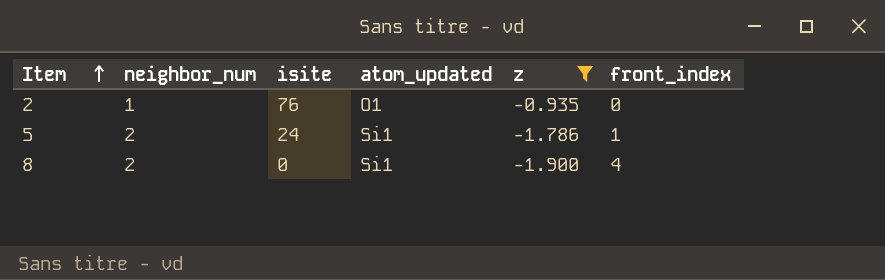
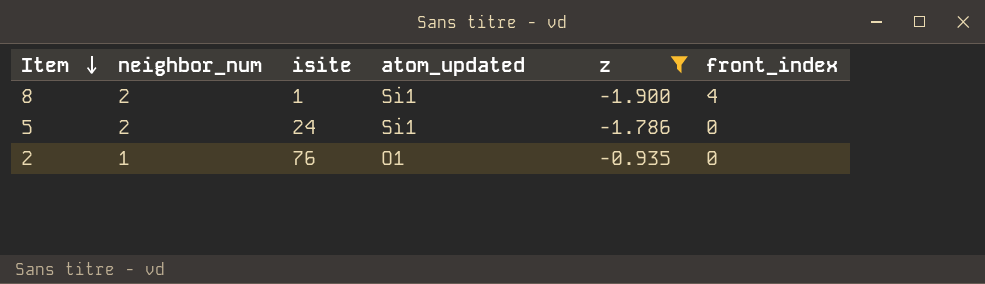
row order: Item ascending -> Item descending
8 | isite: 0 -> 1
5 | front_index: 1 -> 0

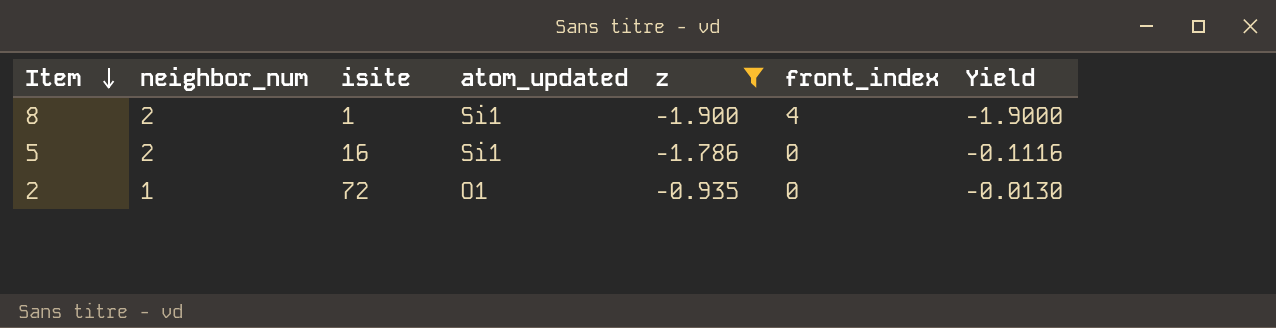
column Yield | formula: none -> [z] / [isite]
5 | isite: 24 -> 16
2 | isite: 76 -> 72

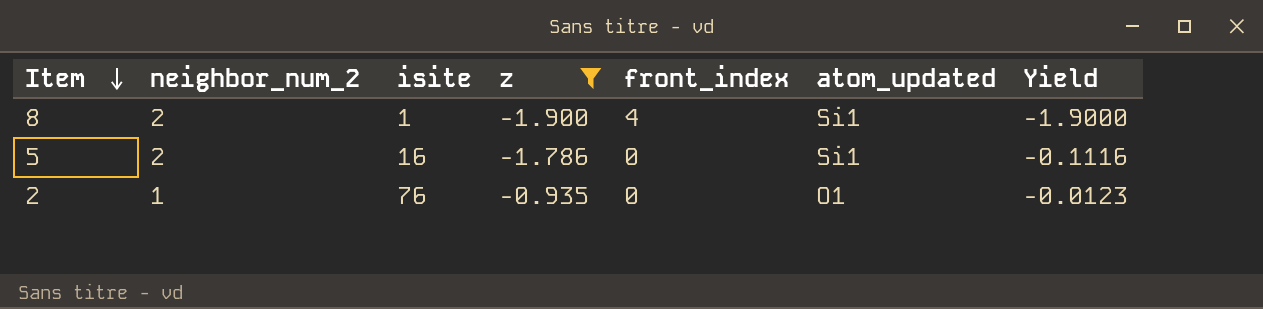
column name: neighbor_num -> neighbor_num_2
column atom_updated | position: 4 -> 6
2 | isite: 72 -> 76
2 | Yield: -0.0130 -> -0.0123

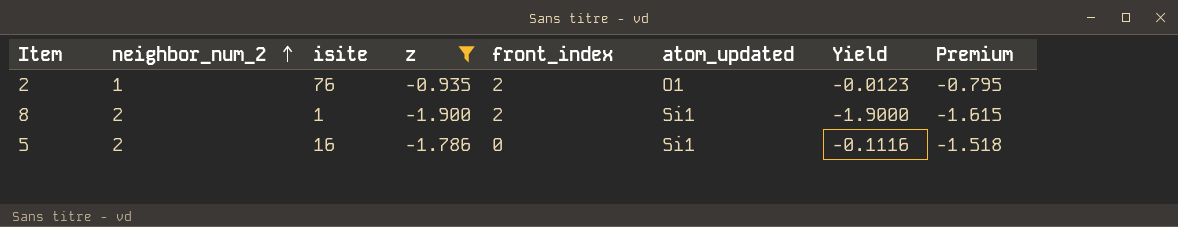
row order: Item descending -> neighbor_num_2 ascending
column Premium | formula: none -> [z] * 0.85
2 | front_index: 0 -> 2
8 | front_index: 4 -> 2

